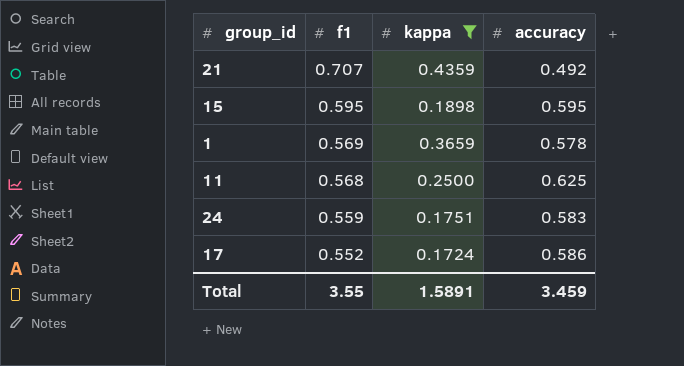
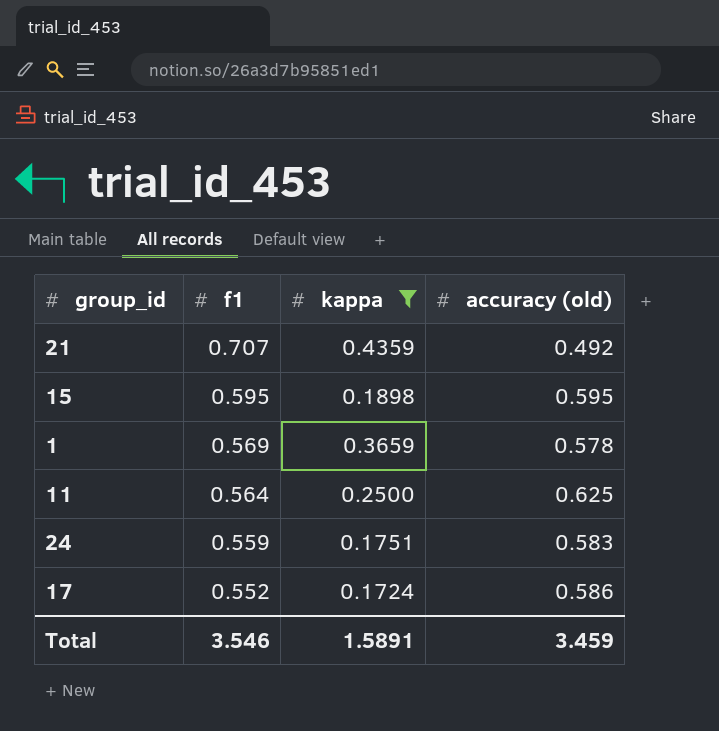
column name: accuracy -> accuracy (old)
11 | f1: 0.568 -> 0.564
Total | f1: 3.55 -> 3.546

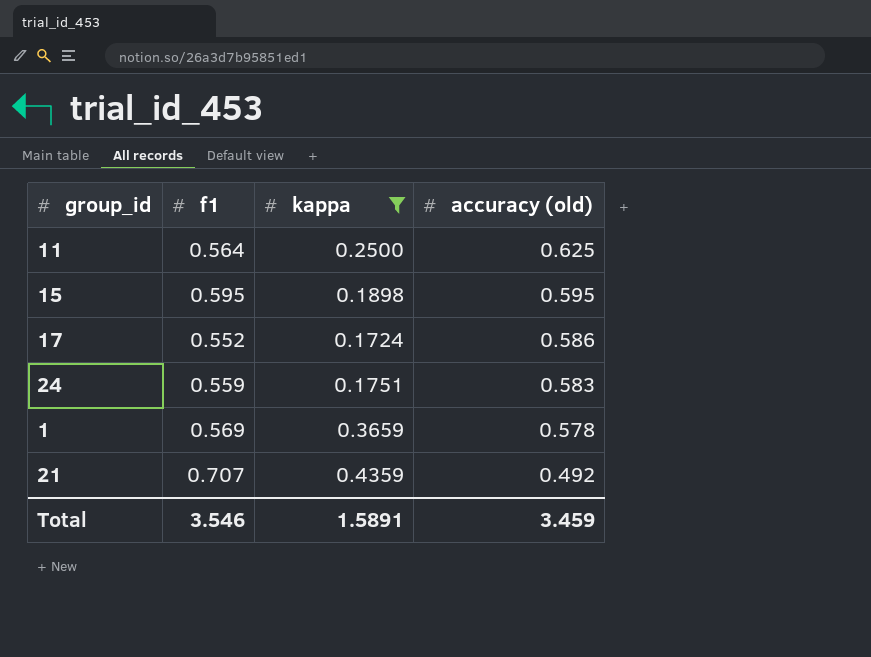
row order: f1 descending -> accuracy (old) descending

